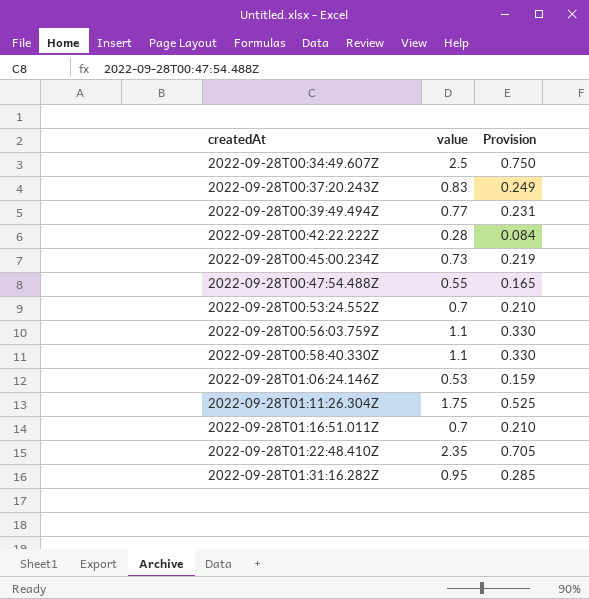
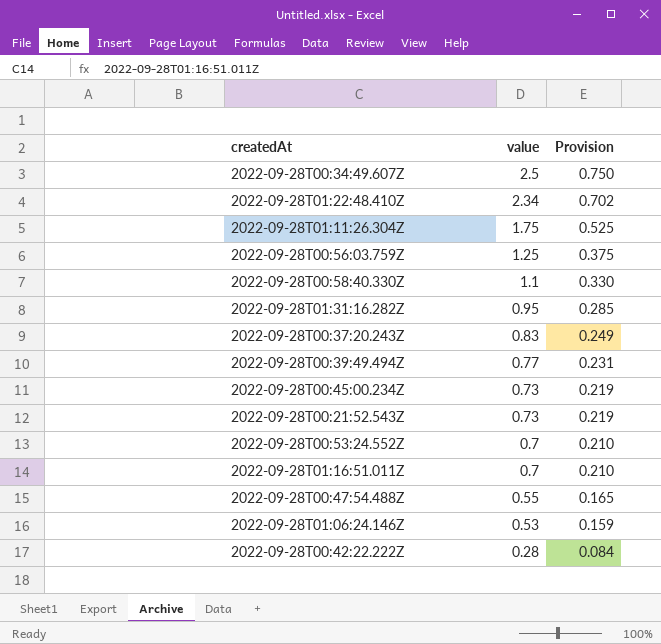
row order: createdAt ascending -> value descending
2022-09-28T01:22:48.410Z | value: 2.35 -> 2.34
2022-09-28T01:22:48.410Z | Provision: 0.705 -> 0.702
2022-09-28T00:56:03.759Z | value: 1.1 -> 1.25
2022-09-28T00:56:03.759Z | Provision: 0.330 -> 0.375
row 2022-09-28T00:21:52.543Z: none -> 0.73 | 0.219

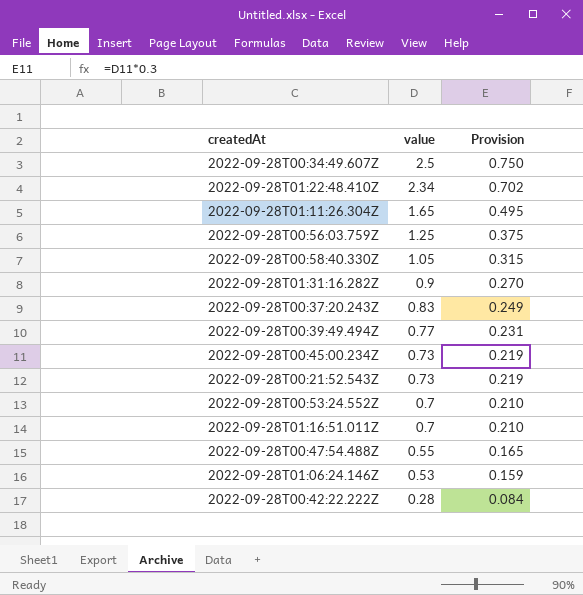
2022-09-28T01:11:26.304Z | value: 1.75 -> 1.65
2022-09-28T01:11:26.304Z | Provision: 0.525 -> 0.495
2022-09-28T00:58:40.330Z | value: 1.1 -> 1.05
2022-09-28T00:58:40.330Z | Provision: 0.330 -> 0.315
2022-09-28T01:31:16.282Z | value: 0.95 -> 0.9
2022-09-28T01:31:16.282Z | Provision: 0.285 -> 0.270

